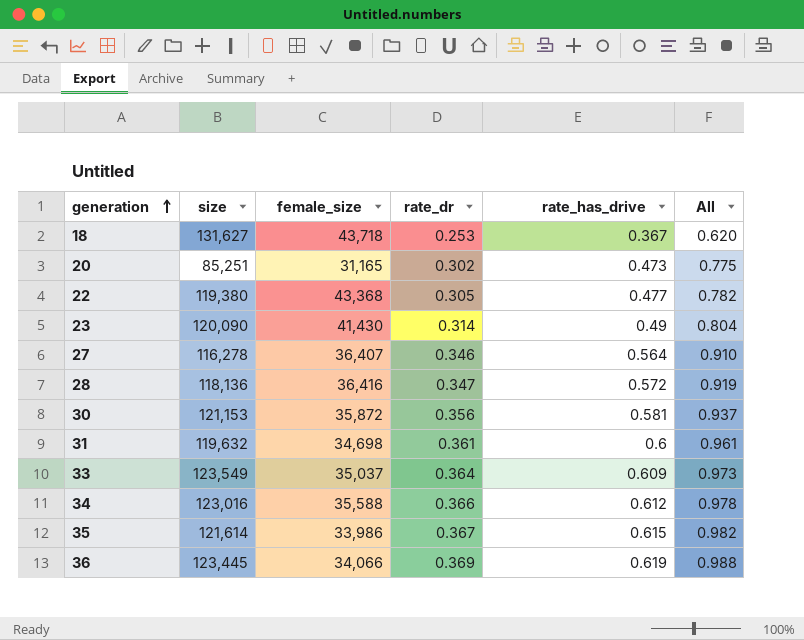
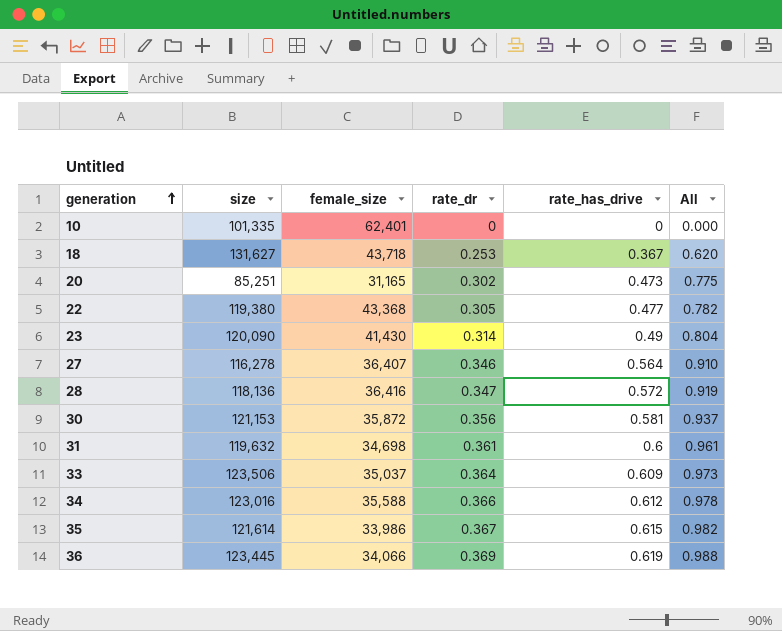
row 10: none -> 101,335 | 62,401 | 0 | 0 | 0.000
33 | size: 123,549 -> 123,506

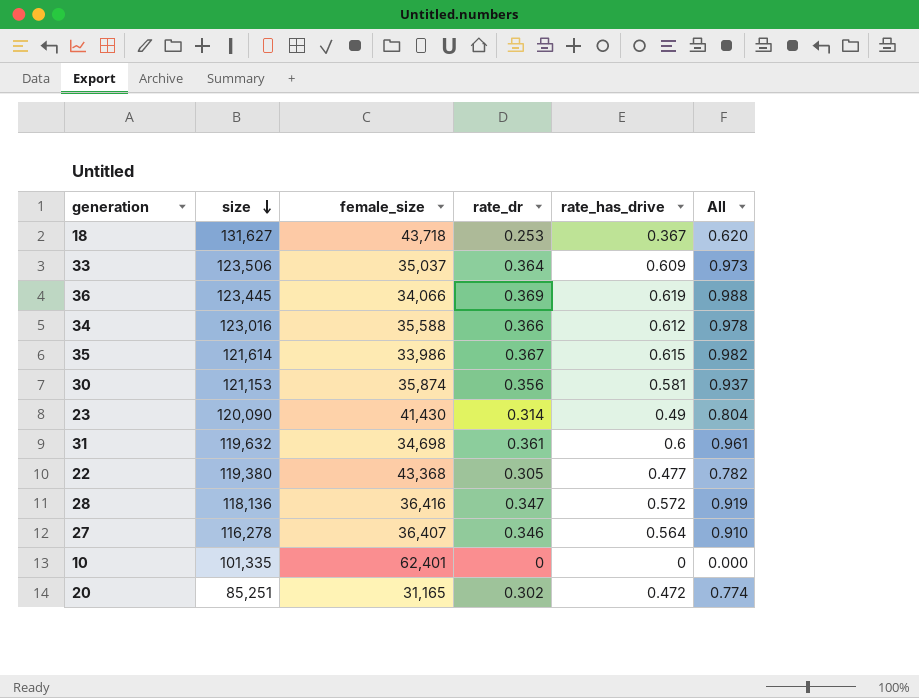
row order: generation ascending -> size descending
30 | female_size: 35,872 -> 35,874
20 | rate_has_drive: 0.473 -> 0.472
20 | All: 0.775 -> 0.774

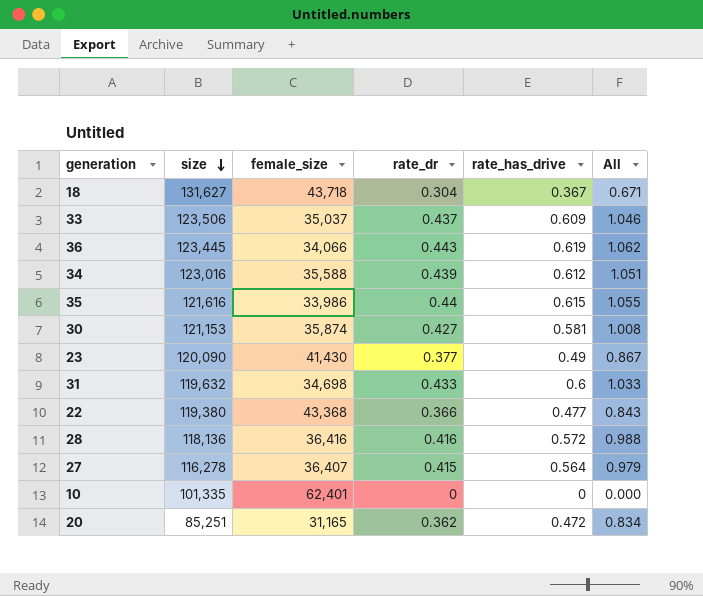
18 | rate_dr: 0.253 -> 0.304
18 | All: 0.620 -> 0.671
33 | rate_dr: 0.364 -> 0.437
33 | All: 0.973 -> 1.046
36 | rate_dr: 0.369 -> 0.443
36 | All: 0.988 -> 1.062
34 | rate_dr: 0.366 -> 0.439
34 | All: 0.978 -> 1.051
35 | size: 121,614 -> 121,616
35 | rate_dr: 0.367 -> 0.44
35 | All: 0.982 -> 1.055
30 | rate_dr: 0.356 -> 0.427
30 | All: 0.937 -> 1.008
23 | rate_dr: 0.314 -> 0.377
23 | All: 0.804 -> 0.867
31 | rate_dr: 0.361 -> 0.433
31 | All: 0.961 -> 1.033
22 | rate_dr: 0.305 -> 0.366
22 | All: 0.782 -> 0.843
28 | rate_dr: 0.347 -> 0.416
28 | All: 0.919 -> 0.988
27 | rate_dr: 0.346 -> 0.415
27 | All: 0.910 -> 0.979
20 | rate_dr: 0.302 -> 0.362
20 | All: 0.774 -> 0.834

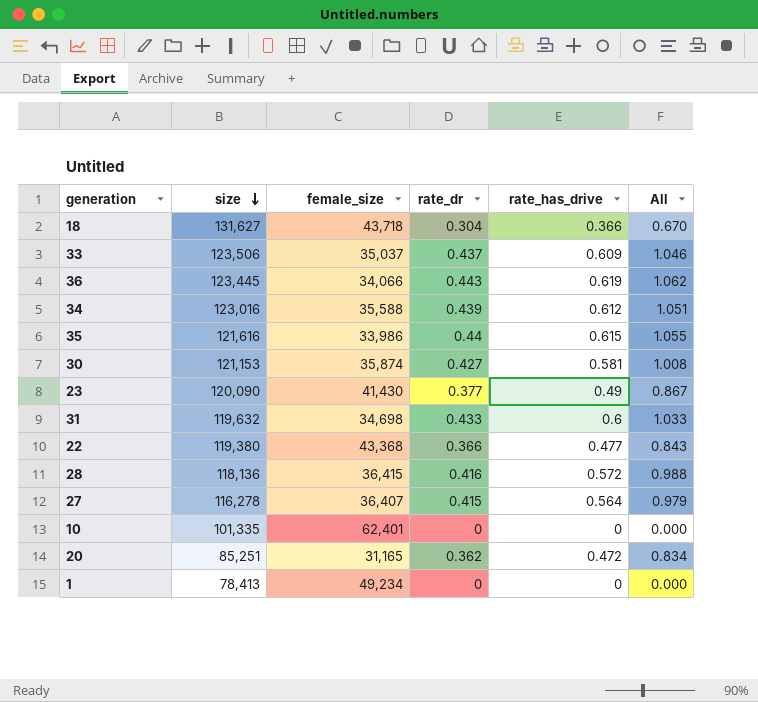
18 | rate_has_drive: 0.367 -> 0.366
18 | All: 0.671 -> 0.670
28 | female_size: 36,416 -> 36,415
row 1: none -> 78,413 | 49,234 | 0 | 0 | 0.000

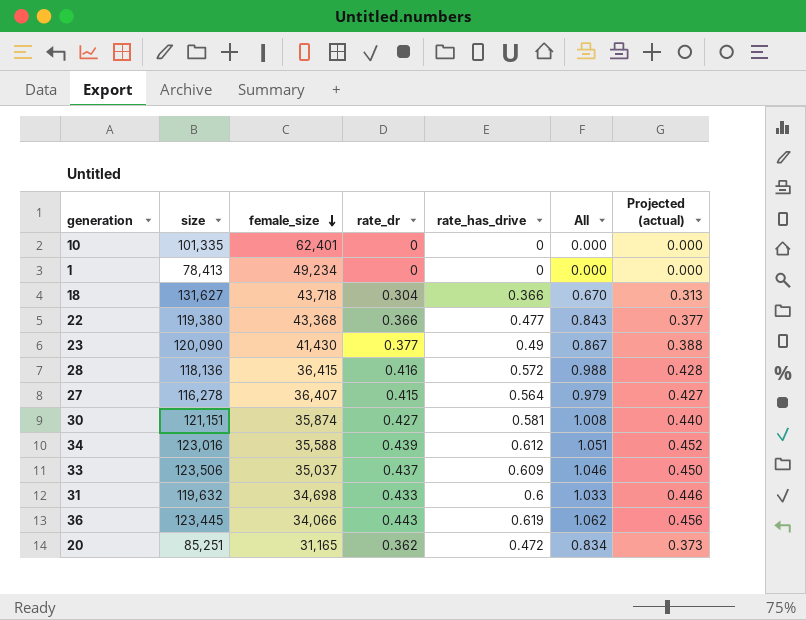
row order: size descending -> female_size descending
column Projected (actual) | formula: none -> [rate_dr] * 1.03
row 35: 121,616 | 33,986 | 0.44 | 0.615 | 1.055 -> none
30 | size: 121,153 -> 121,151

